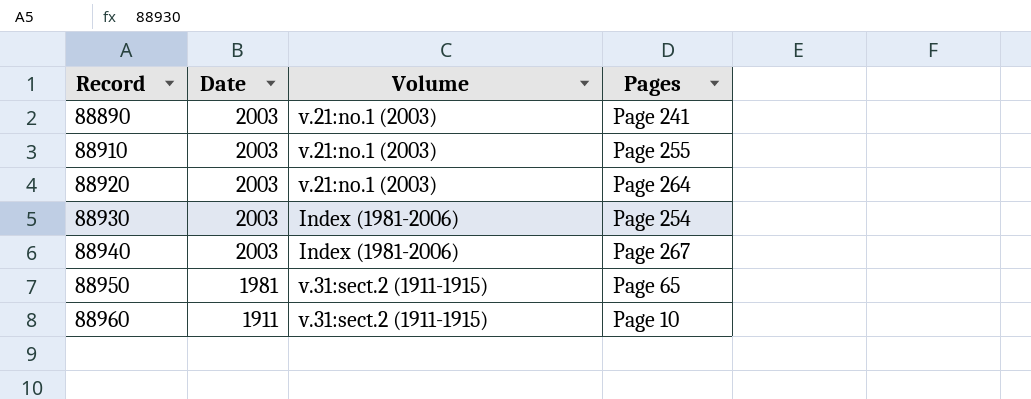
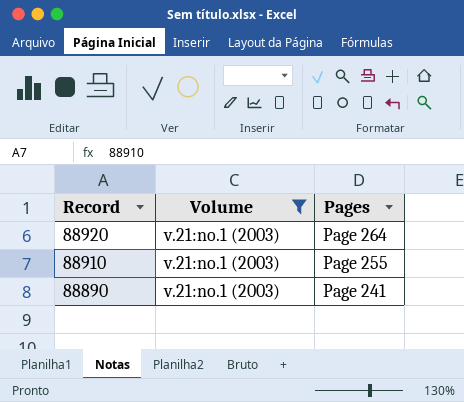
filter: none -> Volume = v.21:no.1 (2003)
row order: Record ascending -> Record descending
column Date | position: 2 -> none

